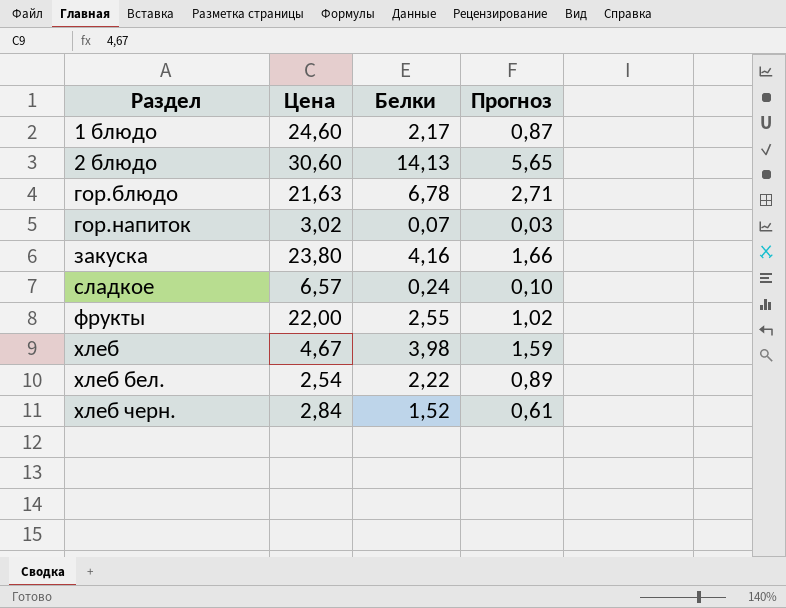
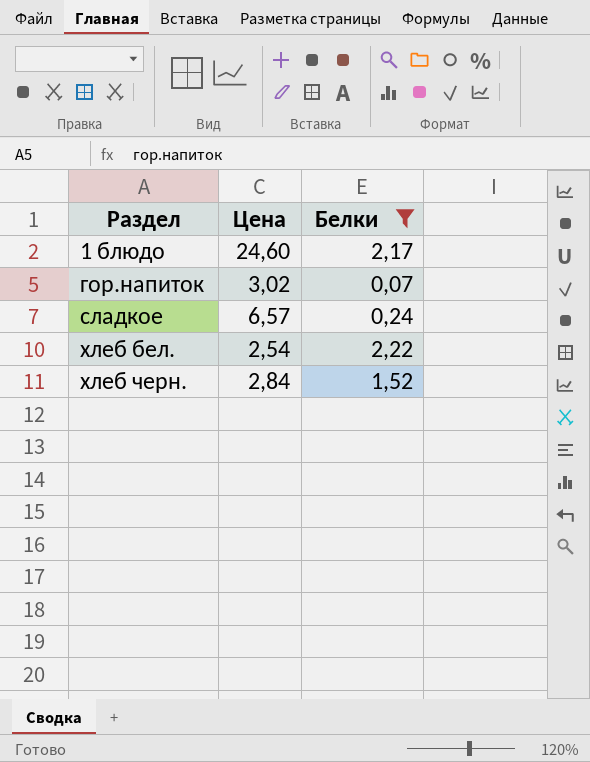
filter: none -> Белки <= 2,22
column Прогноз | formula: [Белки] * 0,4 -> none

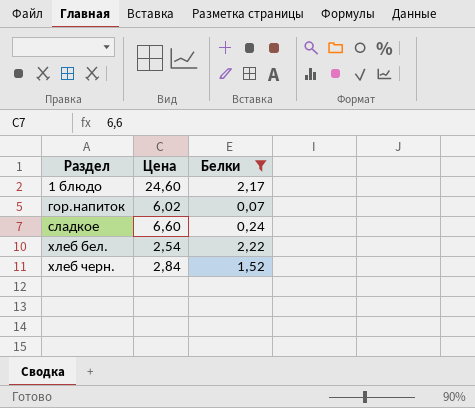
гор.напиток | Цена: 3,02 -> 6,02
сладкое | Цена: 6,57 -> 6,60

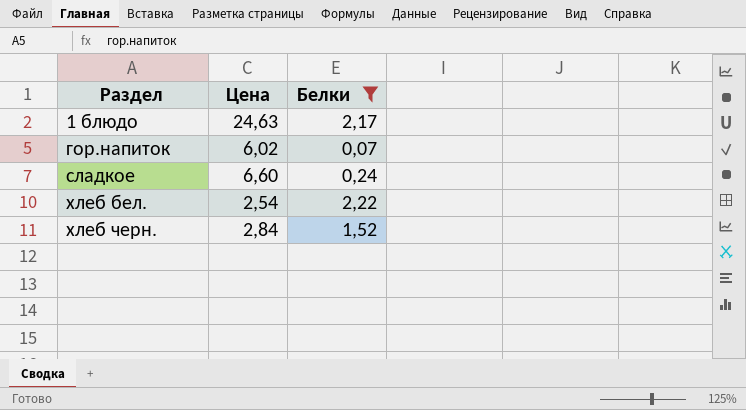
1 блюдо | Цена: 24,60 -> 24,63

